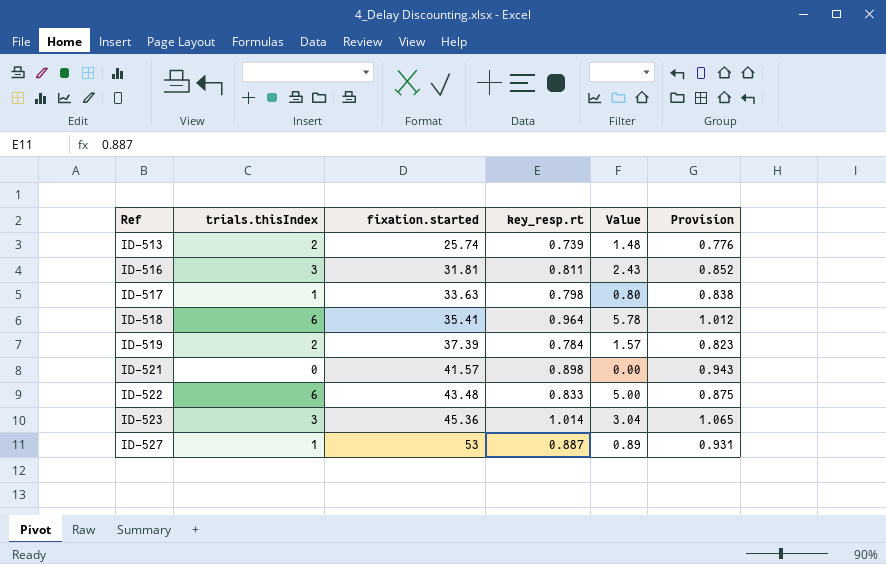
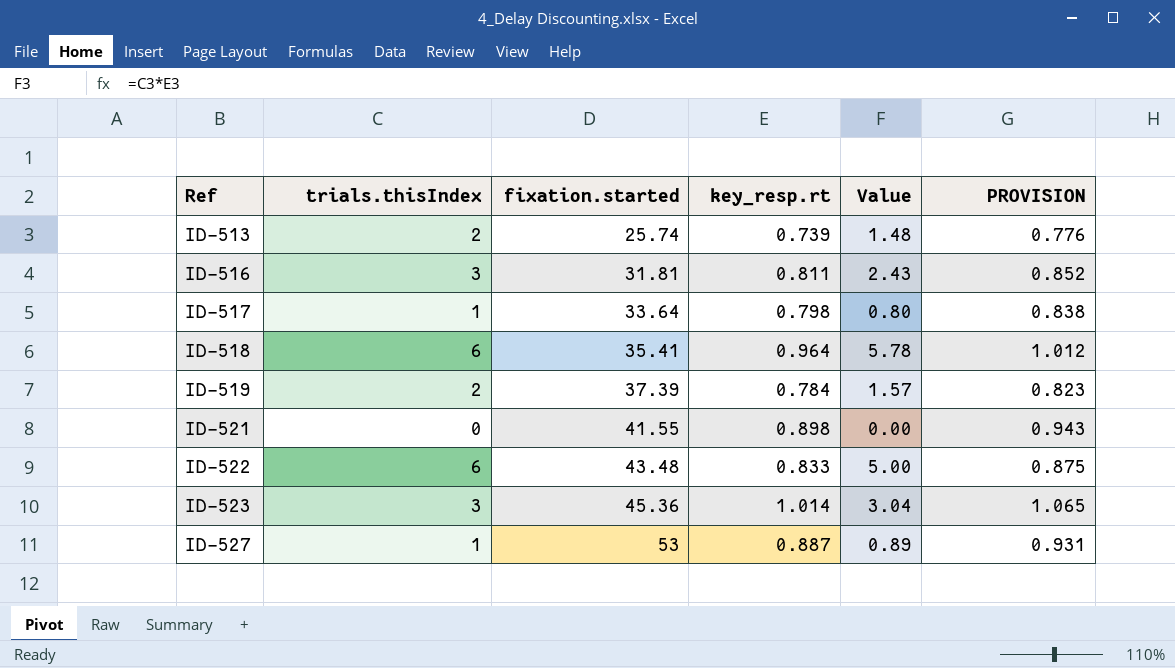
column name: Provision -> PROVISION
ID-517 | fixation.started: 33.63 -> 33.64
ID-521 | fixation.started: 41.57 -> 41.55

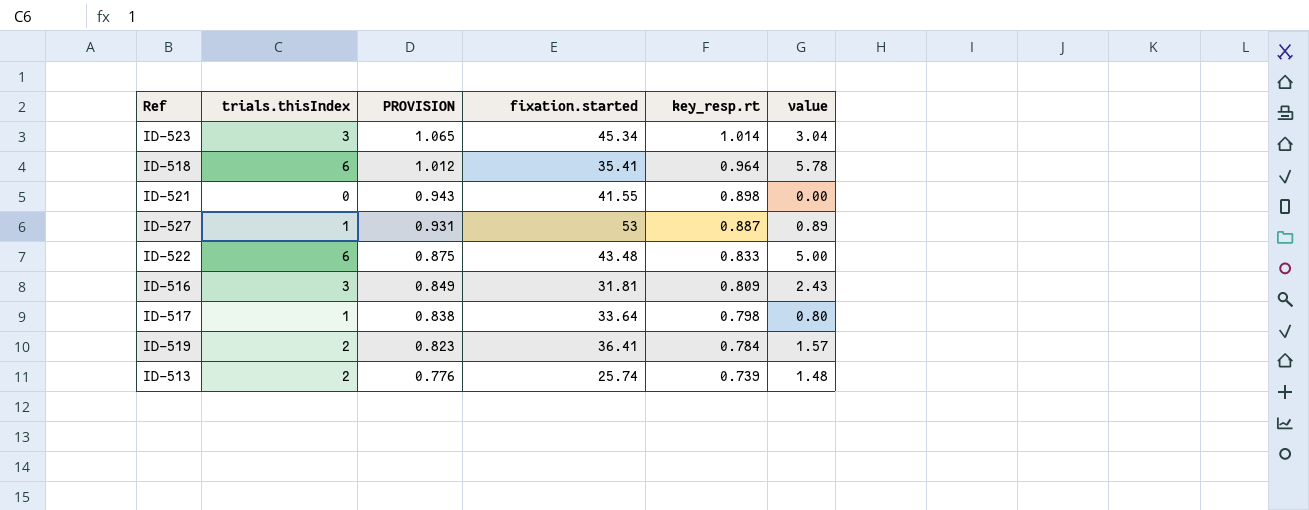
row order: Ref ascending -> PROVISION descending
column PROVISION | position: 6 -> 3
column name: Value -> value
ID-523 | fixation.started: 45.36 -> 45.34
ID-516 | PROVISION: 0.852 -> 0.849
ID-516 | key_resp.rt: 0.811 -> 0.809
ID-519 | fixation.started: 37.39 -> 36.41

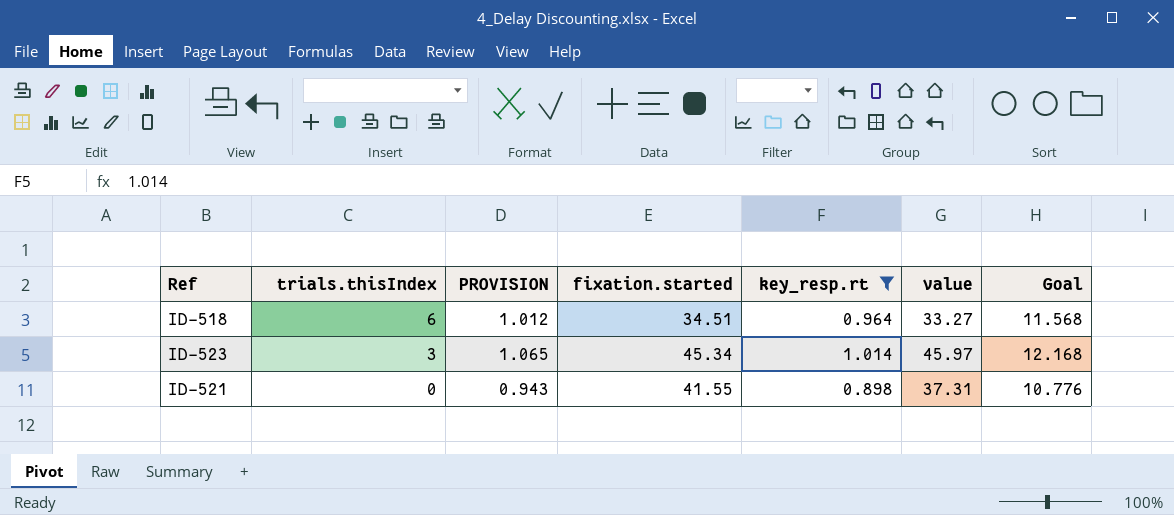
filter: none -> key_resp.rt >= 0.898
row order: PROVISION descending -> trials.thisIndex descending
column value | formula: [trials.thisIndex] * [key_resp.rt] -> [fixation.started] * [key_resp.rt]
column Goal | formula: none -> [key_resp.rt] * 12
ID-518 | fixation.started: 35.41 -> 34.51

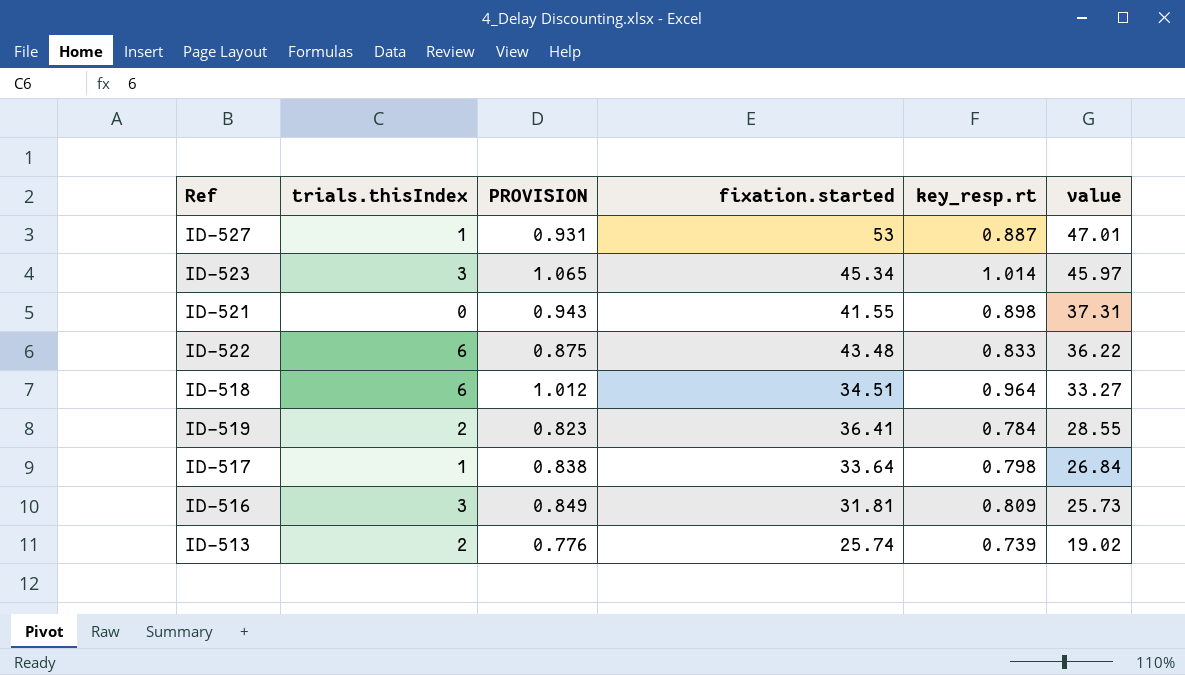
filter: key_resp.rt >= 0.898 -> none
row order: trials.thisIndex descending -> value descending
column Goal | formula: [key_resp.rt] * 12 -> none

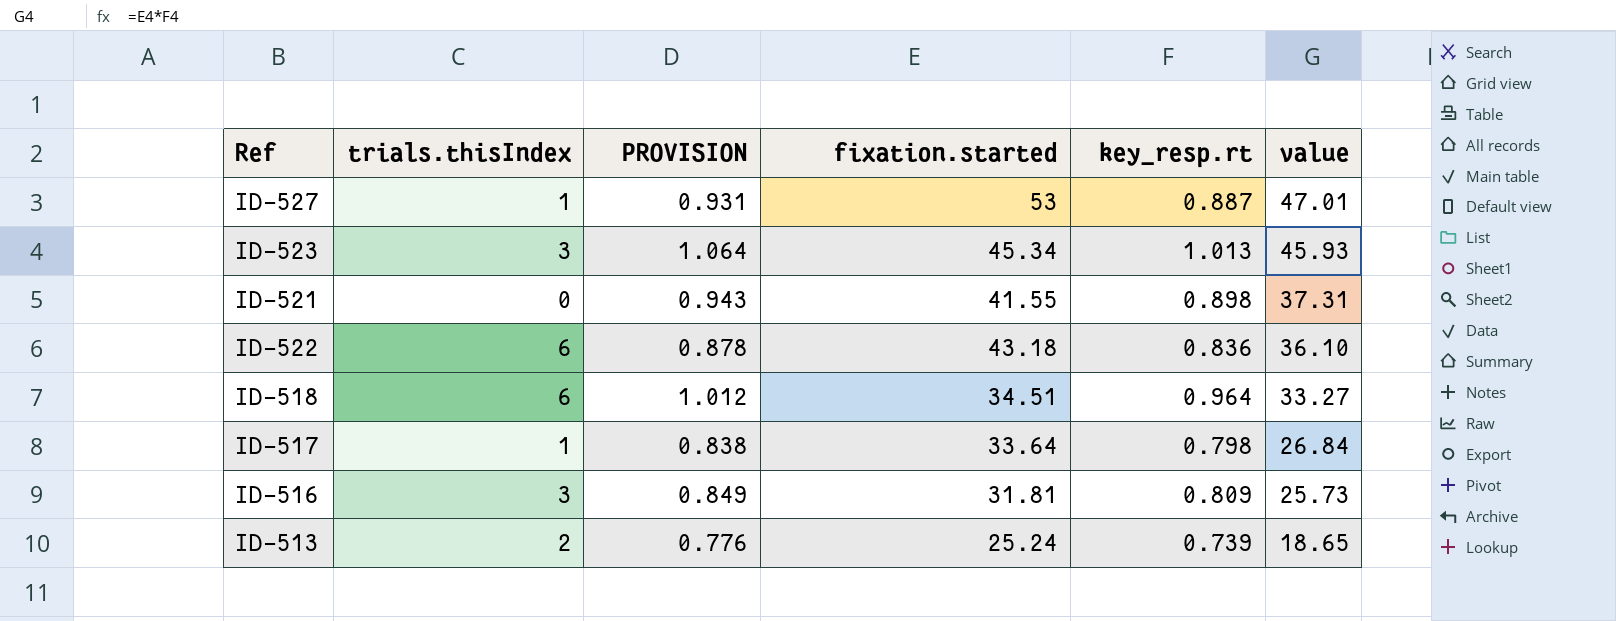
row ID-519: 2 | 0.823 | 36.41 | 0.784 | 28.55 -> none
ID-523 | PROVISION: 1.065 -> 1.064
ID-523 | key_resp.rt: 1.014 -> 1.013
ID-523 | value: 45.97 -> 45.93
ID-522 | PROVISION: 0.875 -> 0.878
ID-522 | fixation.started: 43.48 -> 43.18
ID-522 | key_resp.rt: 0.833 -> 0.836
ID-522 | value: 36.22 -> 36.10
ID-513 | fixation.started: 25.74 -> 25.24
ID-513 | value: 19.02 -> 18.65

